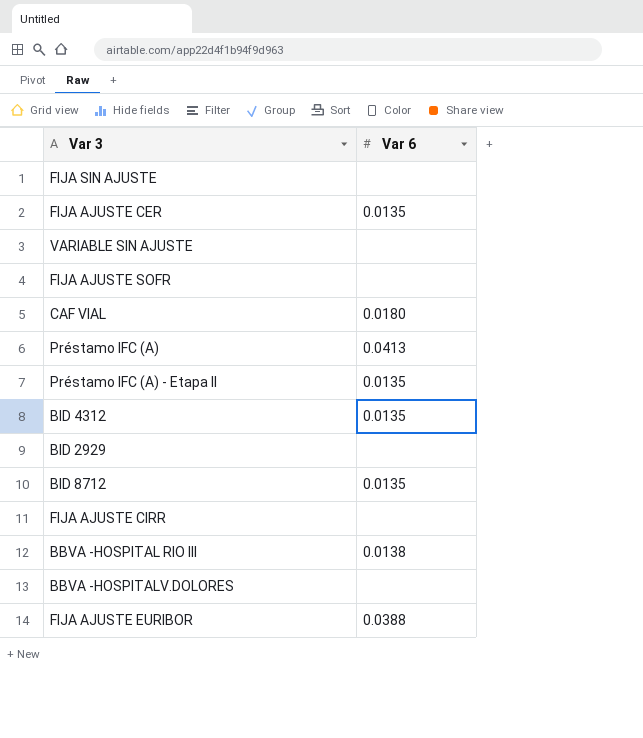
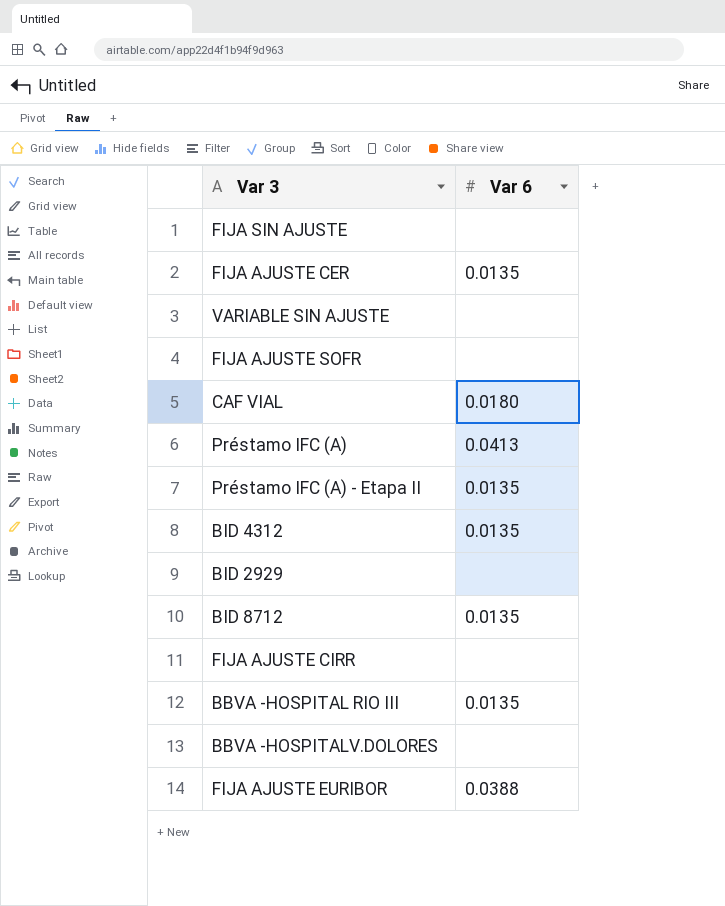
BBVA -HOSPITAL RIO III | Var 6: 0.0138 -> 0.0135

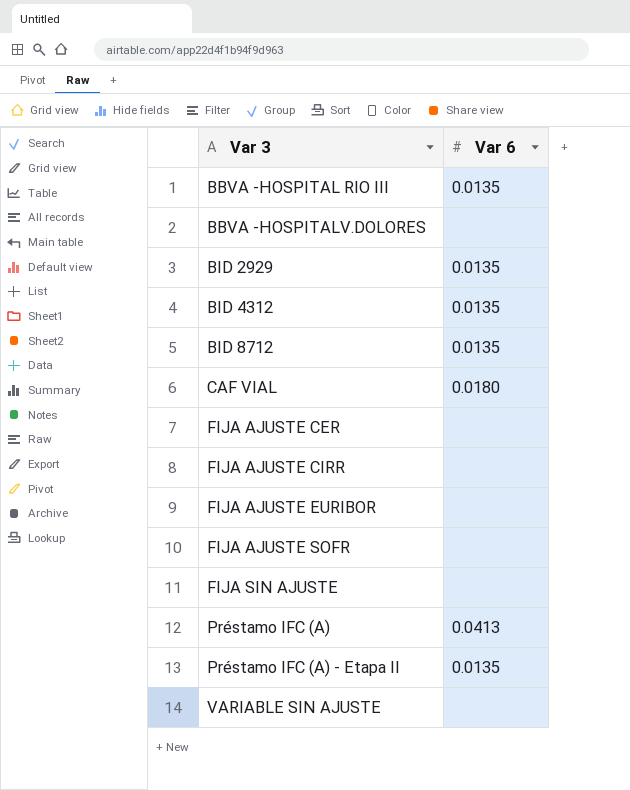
row order: none -> Var 3 ascending
BID 2929 | Var 6: none -> 0.0135
FIJA AJUSTE CER | Var 6: 0.0135 -> none
FIJA AJUSTE EURIBOR | Var 6: 0.0388 -> none

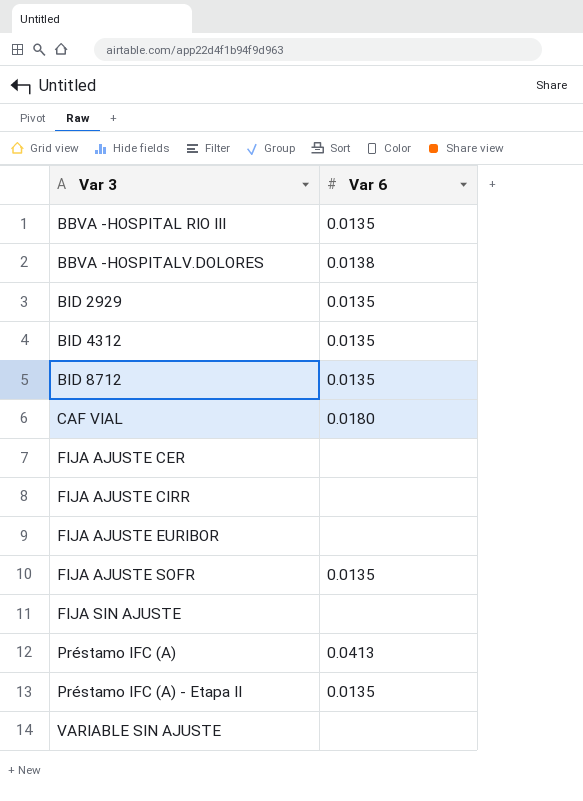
BBVA -HOSPITALV.DOLORES | Var 6: none -> 0.0138
FIJA AJUSTE SOFR | Var 6: none -> 0.0135

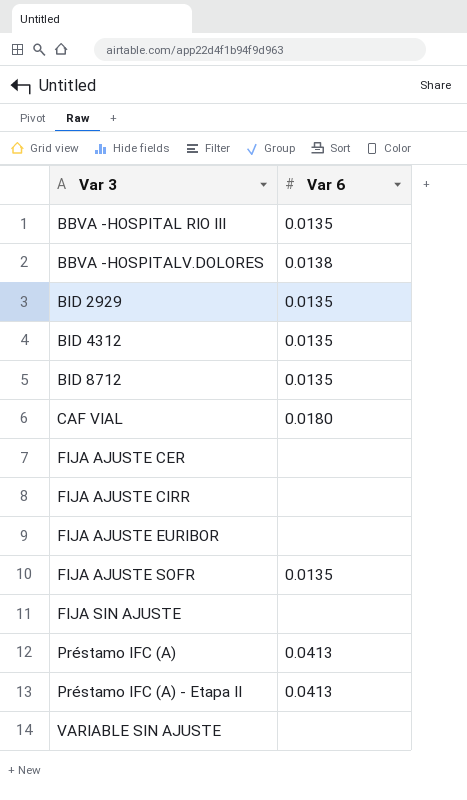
Préstamo IFC (A) - Etapa II | Var 6: 0.0135 -> 0.0413

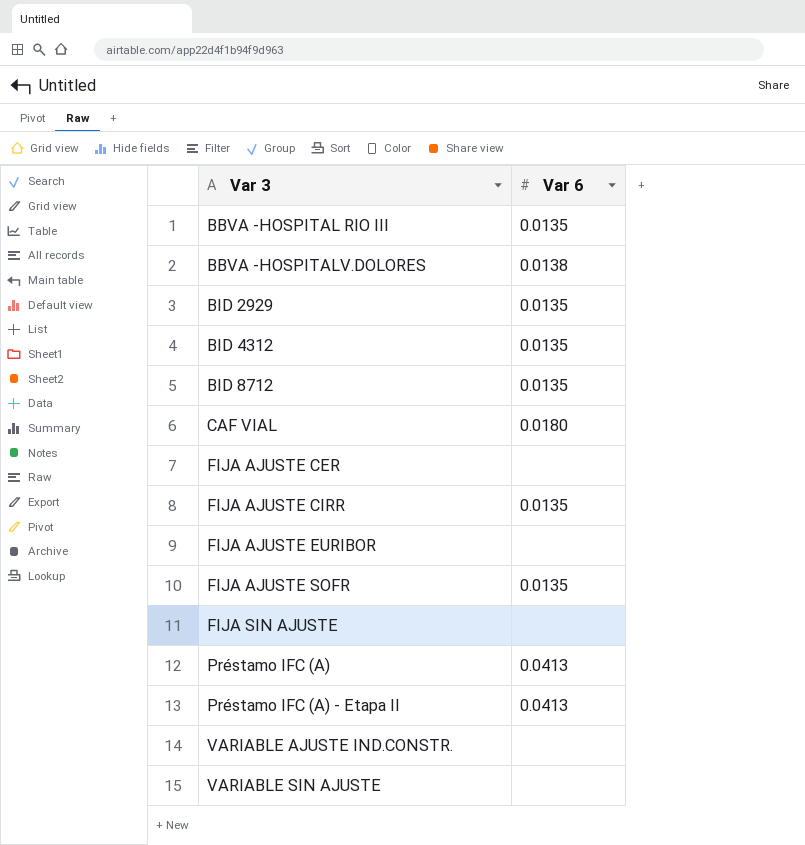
FIJA AJUSTE CIRR | Var 6: none -> 0.0135
row VARIABLE AJUSTE IND.CONSTR.: none -> none

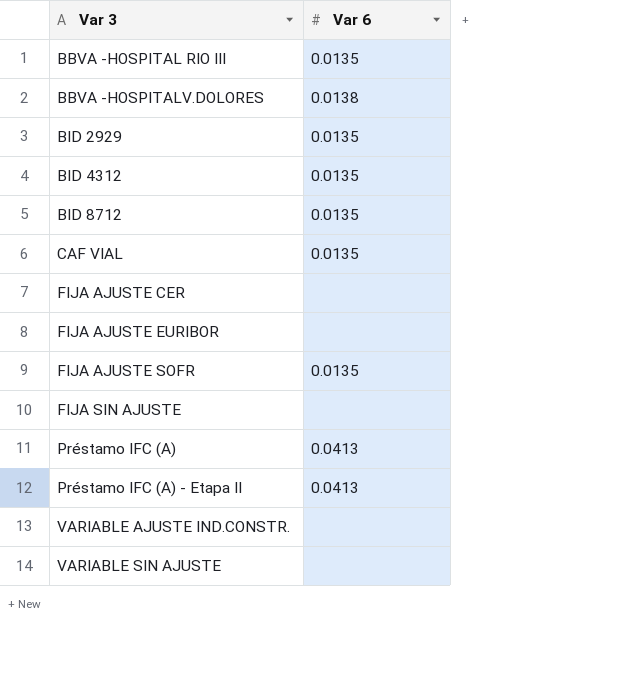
row FIJA AJUSTE CIRR: 0.0135 -> none
CAF VIAL | Var 6: 0.0180 -> 0.0135

